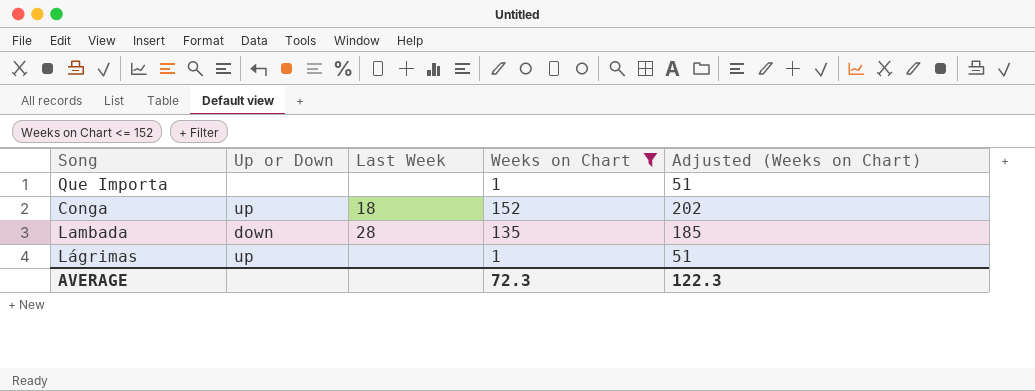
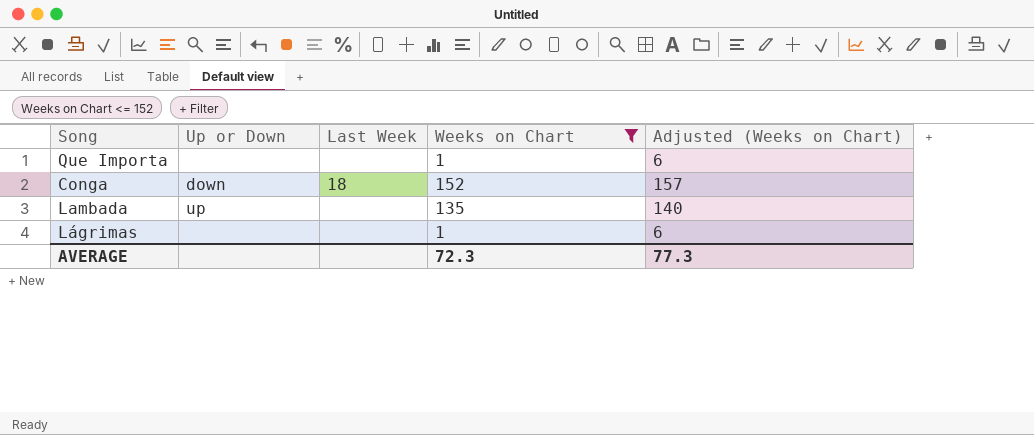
column Adjusted (Weeks on Chart) | formula: [Weeks on Chart] + 50 -> [Weeks on Chart] + 5
Conga | Up or Down: up -> down
Lambada | Up or Down: down -> up
Lambada | Last Week: 28 -> none
Lágrimas | Up or Down: up -> none
AVERAGE | Adjusted (Weeks on Chart): 122.3 -> 77.3

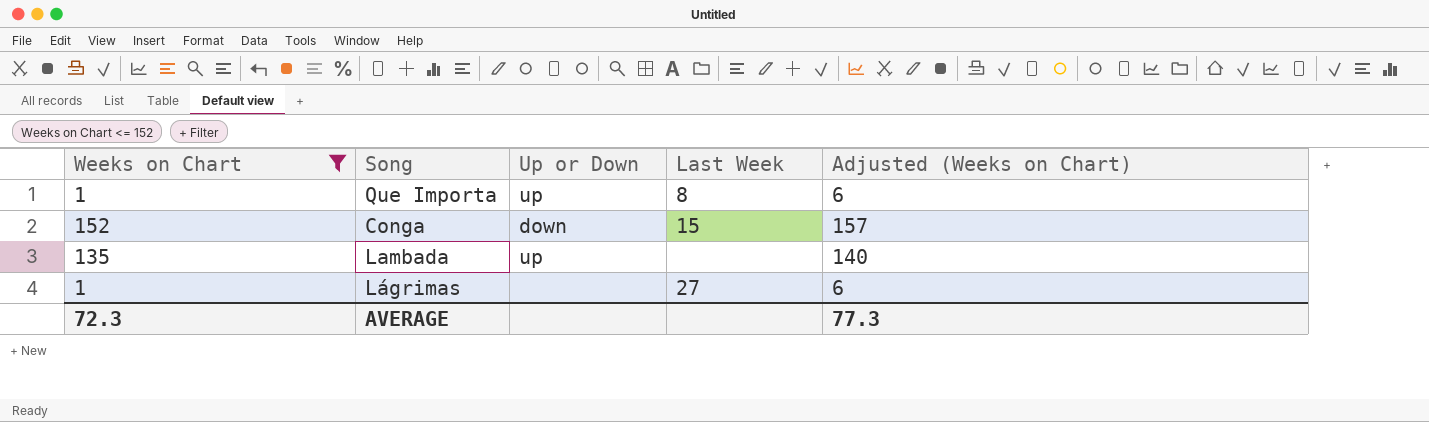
column Weeks on Chart | position: 4 -> 1
Que Importa | Up or Down: none -> up
Que Importa | Last Week: none -> 8
Conga | Last Week: 18 -> 15
Lágrimas | Last Week: none -> 27

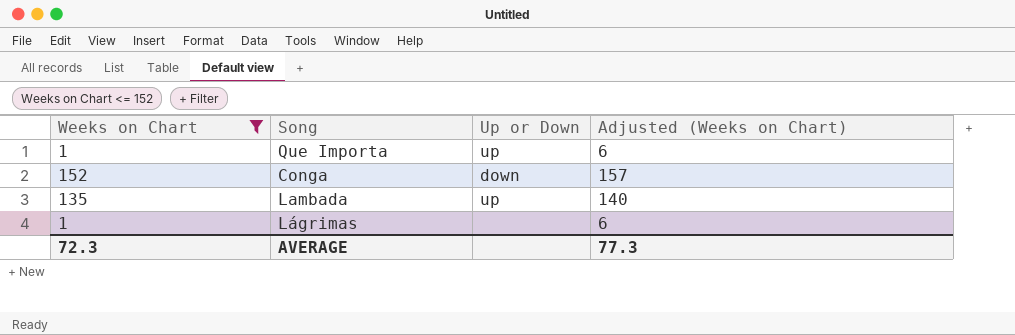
column Last Week | position: 4 -> none

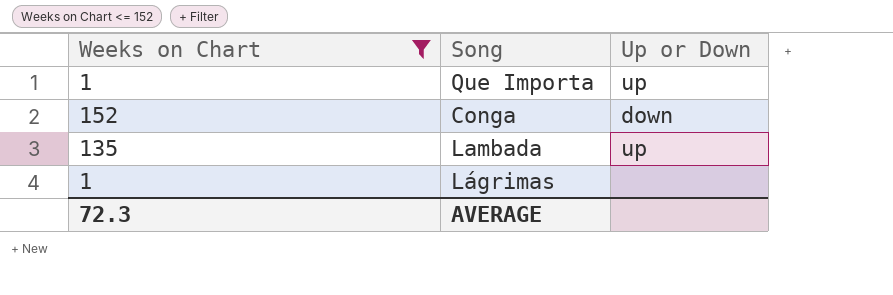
column Adjusted (Weeks on Chart) | formula: [Weeks on Chart] + 5 -> none

